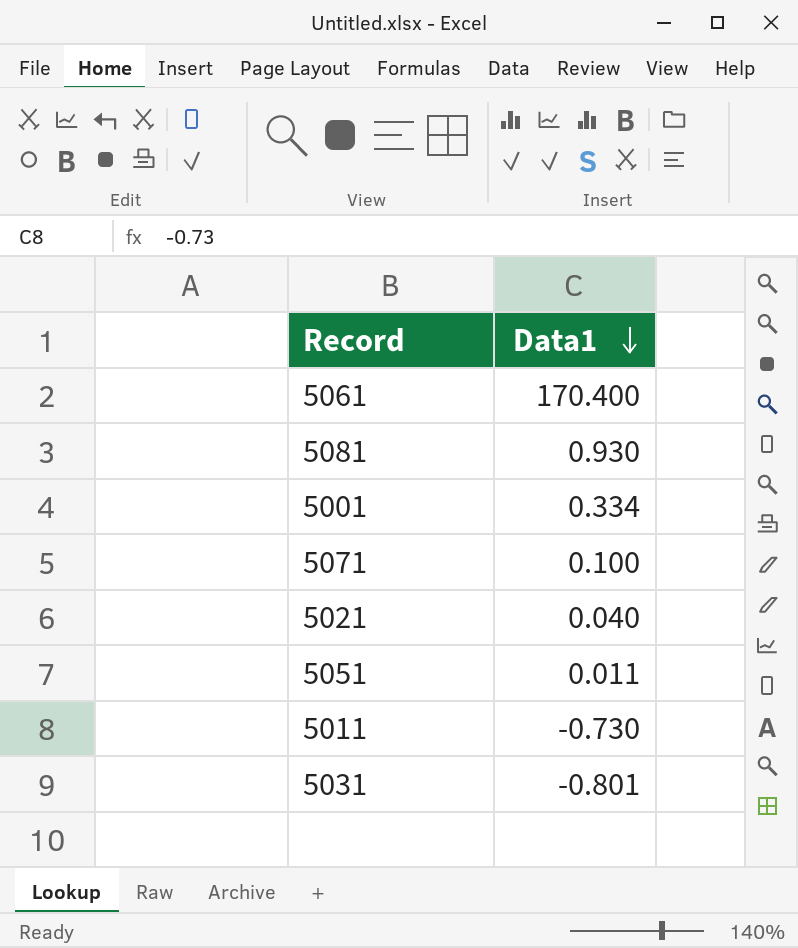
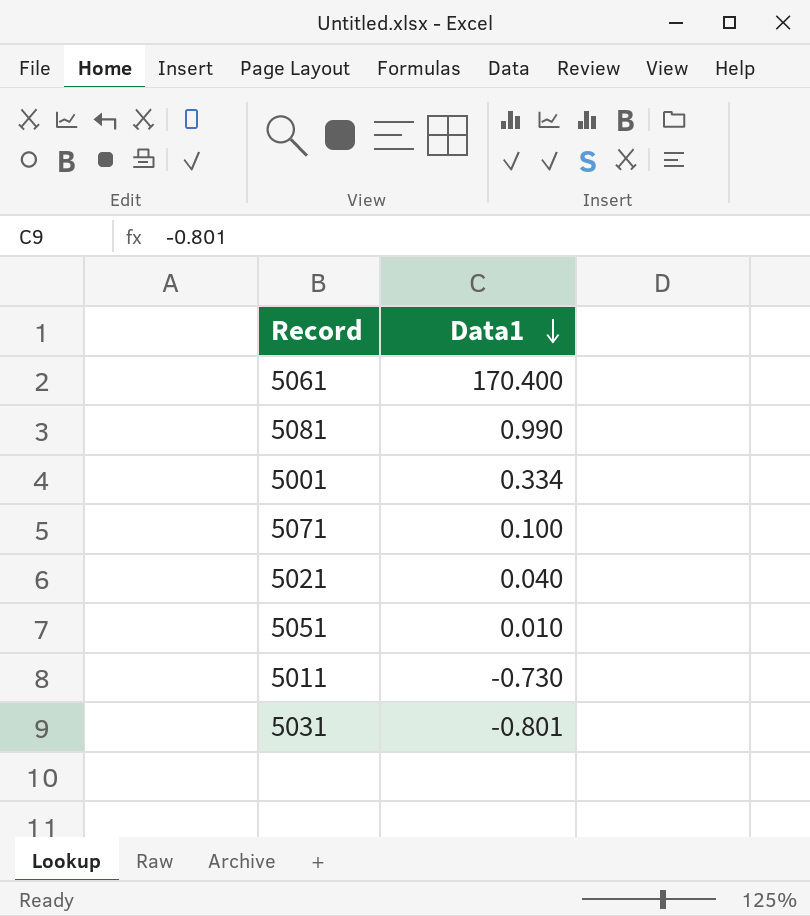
5081 | Data1: 0.930 -> 0.990
5051 | Data1: 0.011 -> 0.010

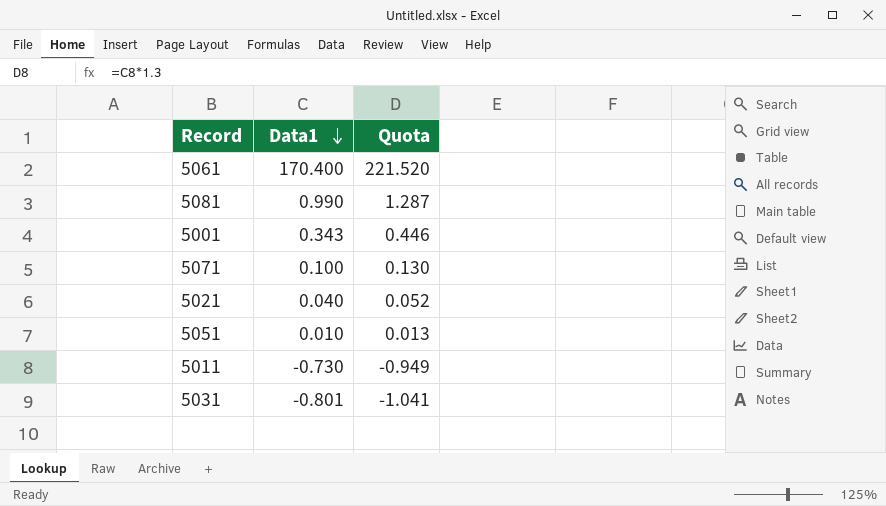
column Quota | formula: none -> [Data1] * 1.3
5001 | Data1: 0.334 -> 0.343

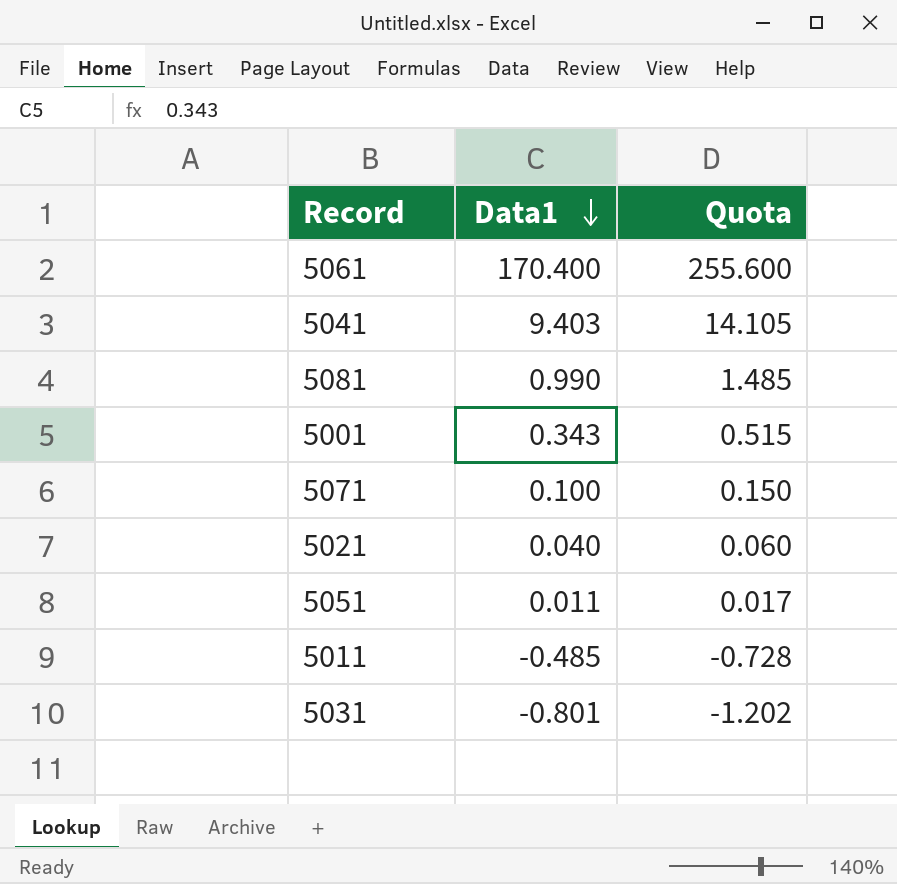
column Quota | formula: [Data1] * 1.3 -> [Data1] * 1.5
row 5041: none -> 9.403 | 14.105
5051 | Data1: 0.010 -> 0.011
5011 | Data1: -0.730 -> -0.485

